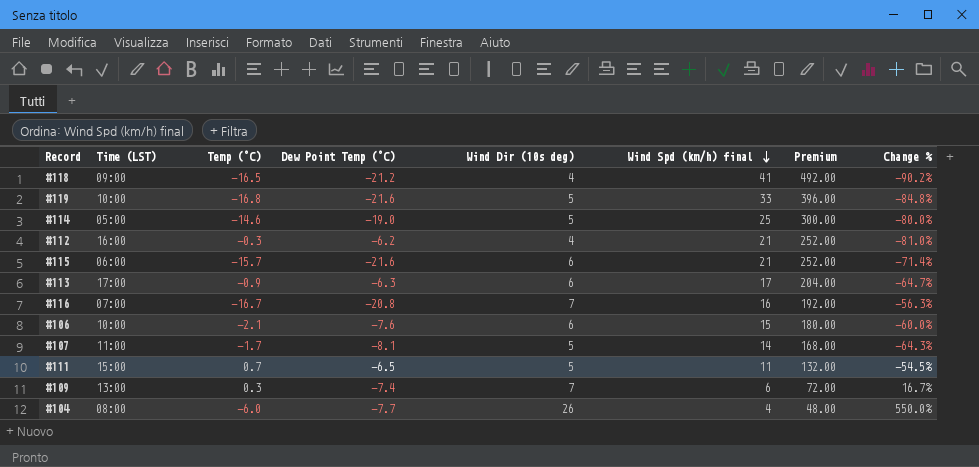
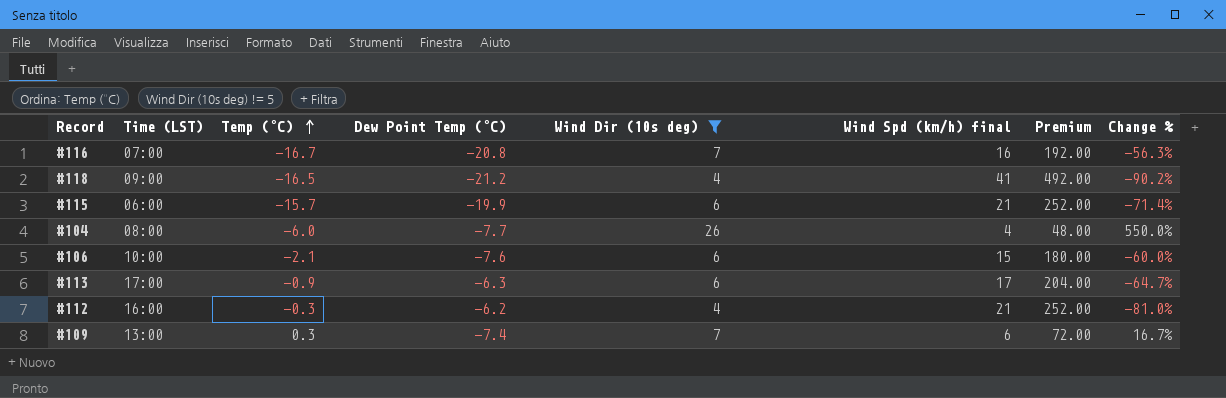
filter: none -> Wind Dir (10s deg) != 5
row order: Wind Spd (km/h) final descending -> Temp (°C) ascending
#115 | Dew Point Temp (°C): -21.6 -> -19.9

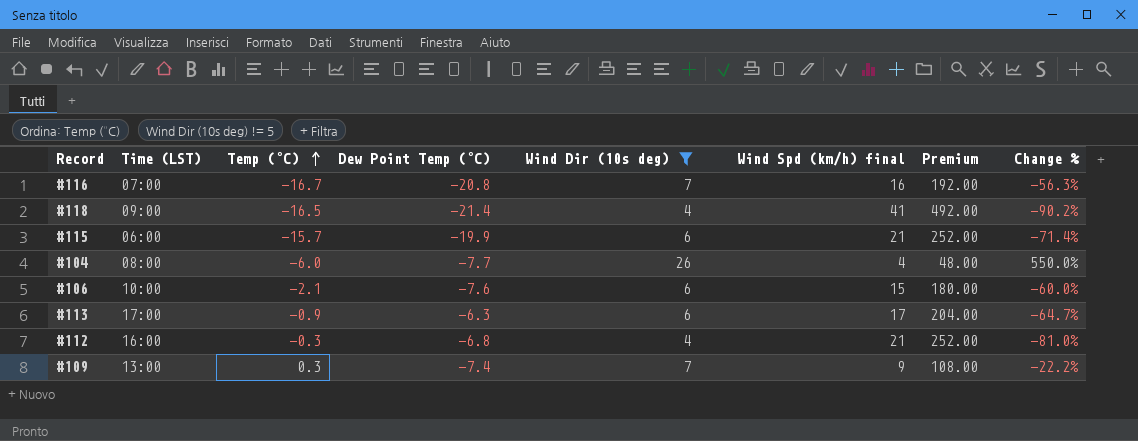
#118 | Dew Point Temp (°C): -21.2 -> -21.4
#112 | Dew Point Temp (°C): -6.2 -> -6.8
#109 | Wind Spd (km/h) final: 6 -> 9
#109 | Premium: 72.00 -> 108.00
#109 | Change %: 16.7% -> -22.2%

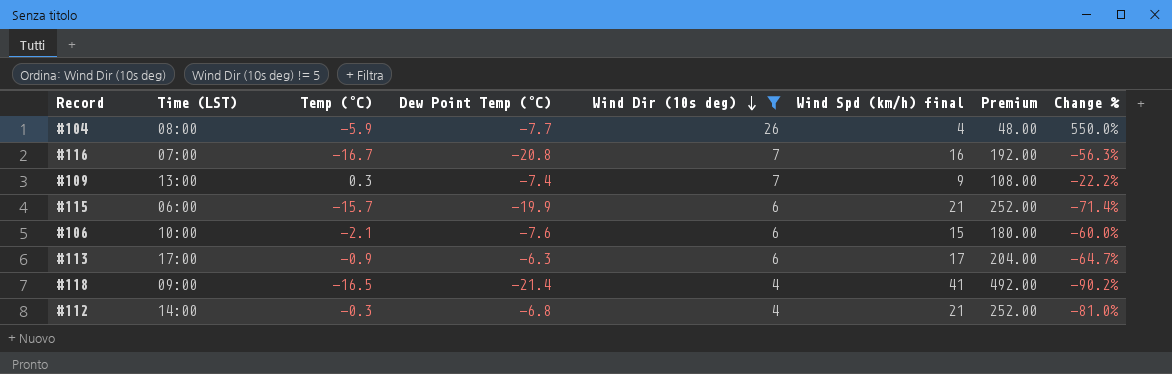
row order: Temp (°C) ascending -> Wind Dir (10s deg) descending
#104 | Temp (°C): -6.0 -> -5.9
#112 | Time (LST): 16:00 -> 14:00

